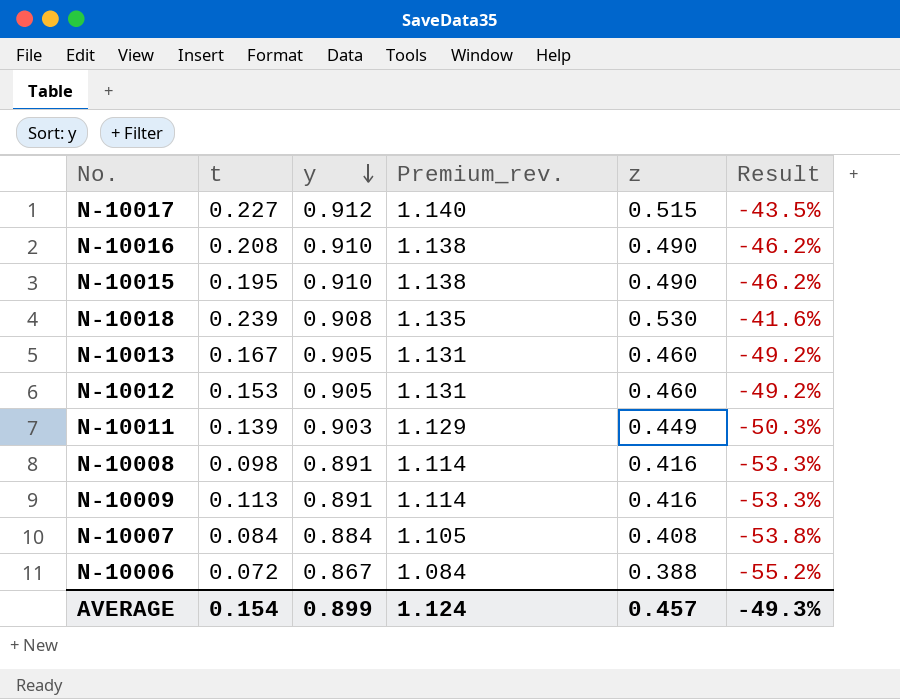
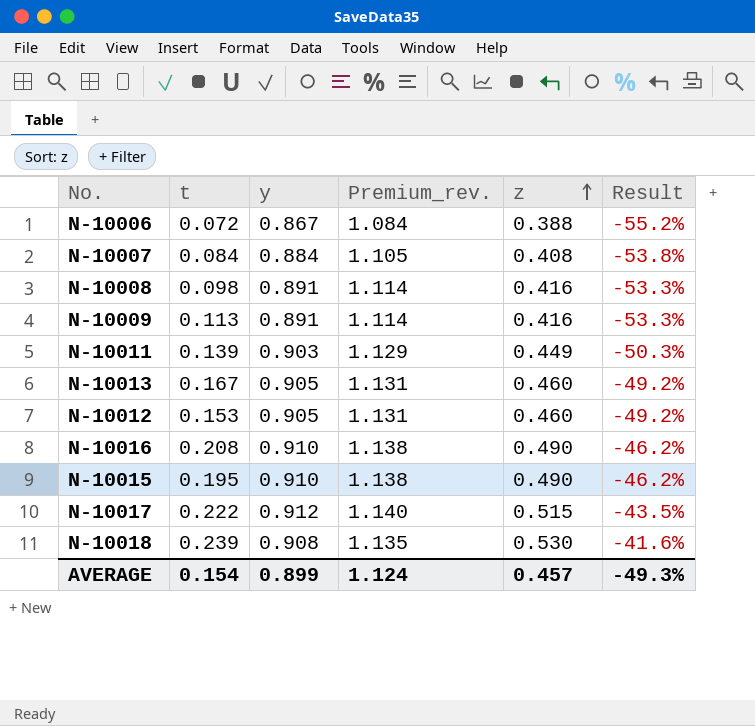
row order: y descending -> z ascending
N-10017 | t: 0.227 -> 0.222

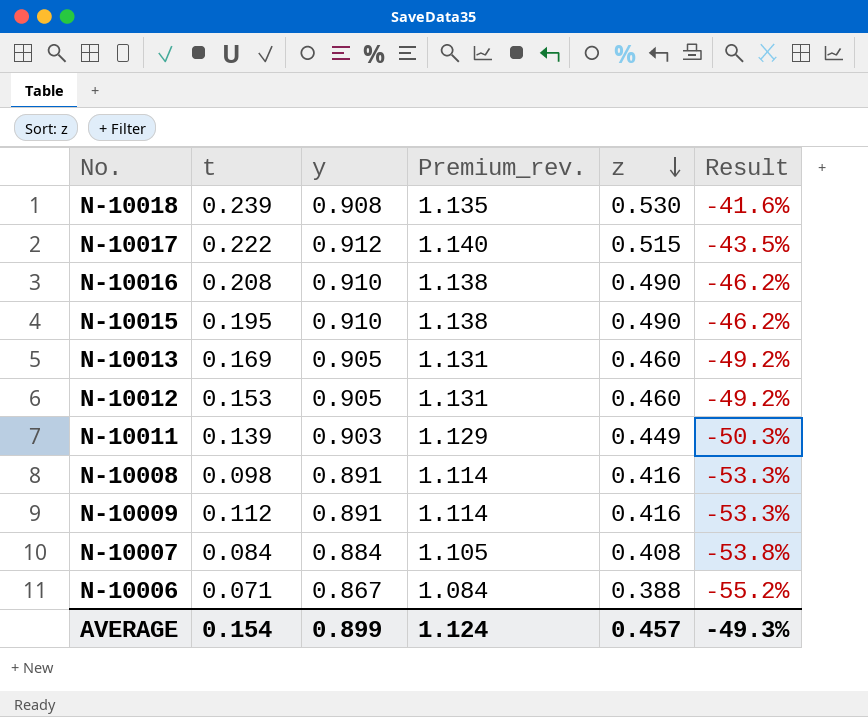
row order: z ascending -> z descending
N-10013 | t: 0.167 -> 0.169
N-10009 | t: 0.113 -> 0.112
N-10006 | t: 0.072 -> 0.071

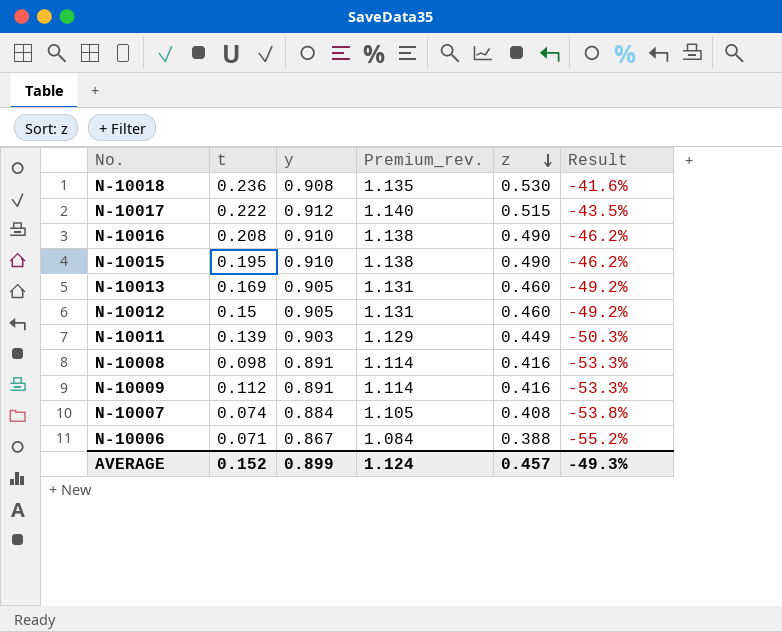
N-10018 | t: 0.239 -> 0.236
N-10012 | t: 0.153 -> 0.15
N-10007 | t: 0.084 -> 0.074
AVERAGE | t: 0.154 -> 0.152

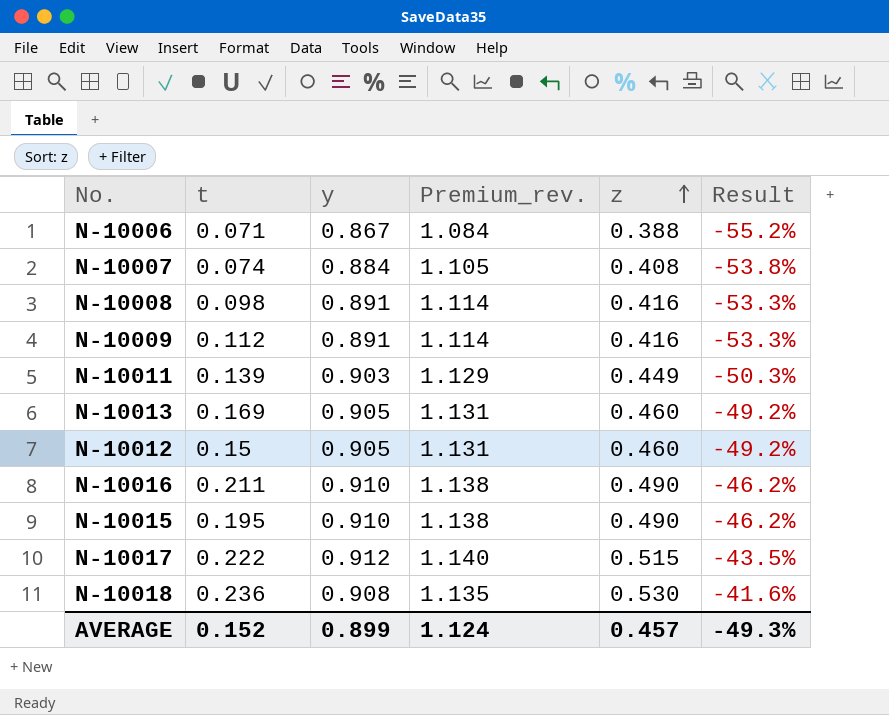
row order: z descending -> z ascending
N-10016 | t: 0.208 -> 0.211

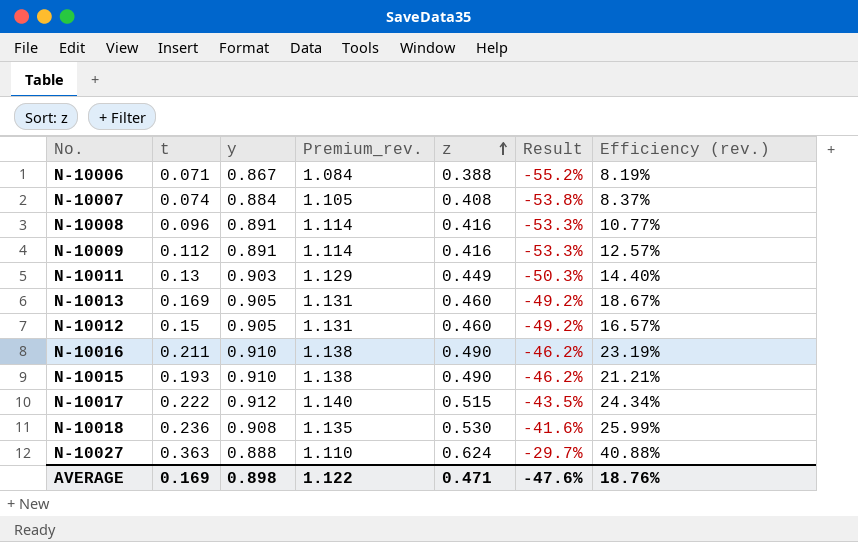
column Efficiency (rev.) | formula: none -> [t] / [y]
N-10008 | t: 0.098 -> 0.096
N-10011 | t: 0.139 -> 0.13
N-10015 | t: 0.195 -> 0.193
row N-10027: none -> 0.363 | 0.888 | 1.110 | 0.624 | -29.7% | 40.88%
AVERAGE | t: 0.152 -> 0.169
AVERAGE | y: 0.899 -> 0.898
AVERAGE | Premium_rev.: 1.124 -> 1.122
AVERAGE | z: 0.457 -> 0.471
AVERAGE | Result: -49.3% -> -47.6%

